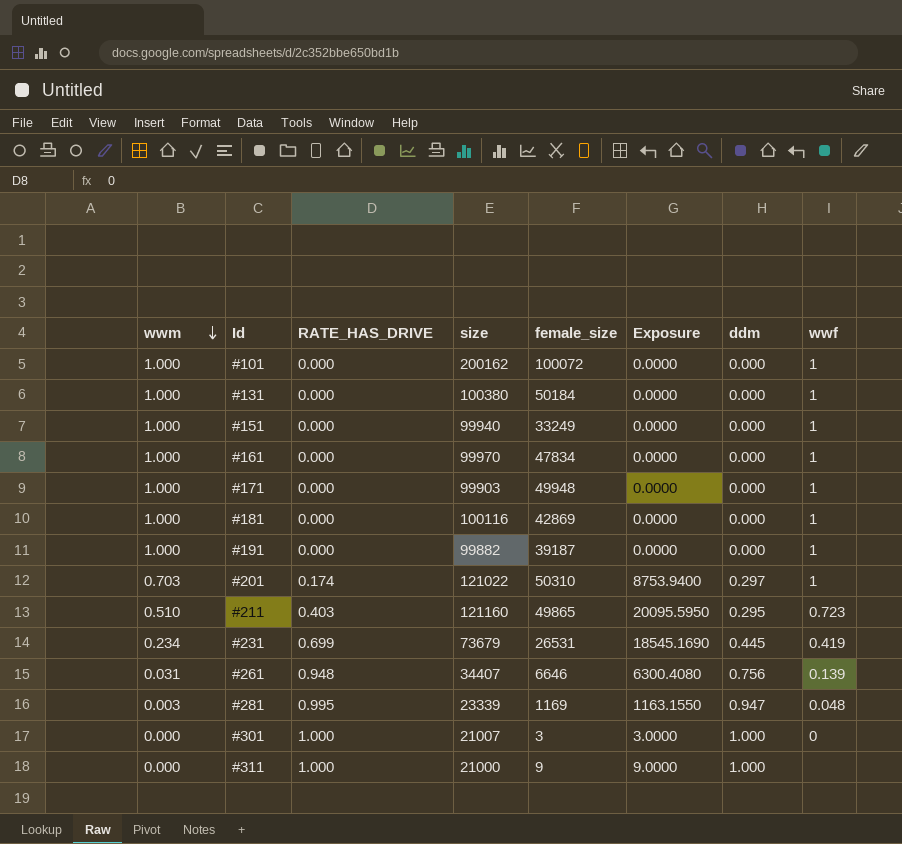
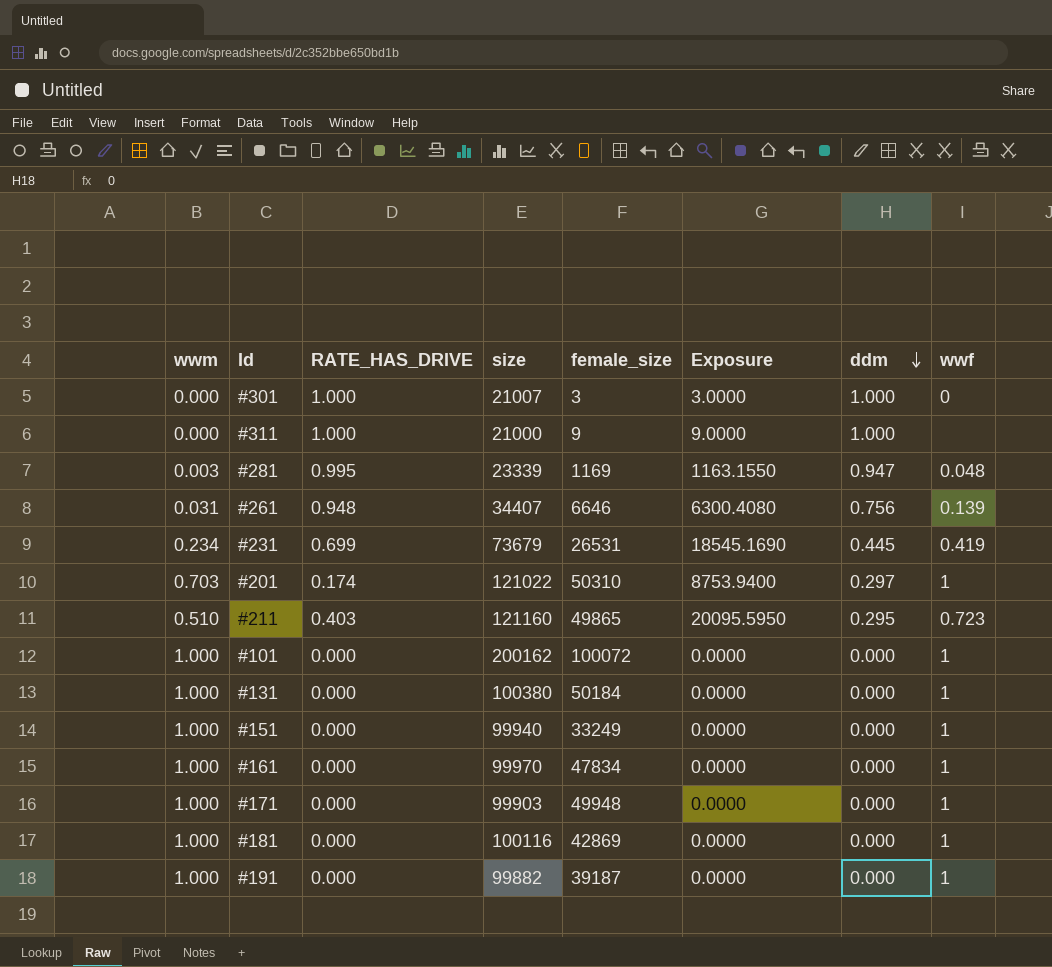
row order: wwm descending -> ddm descending

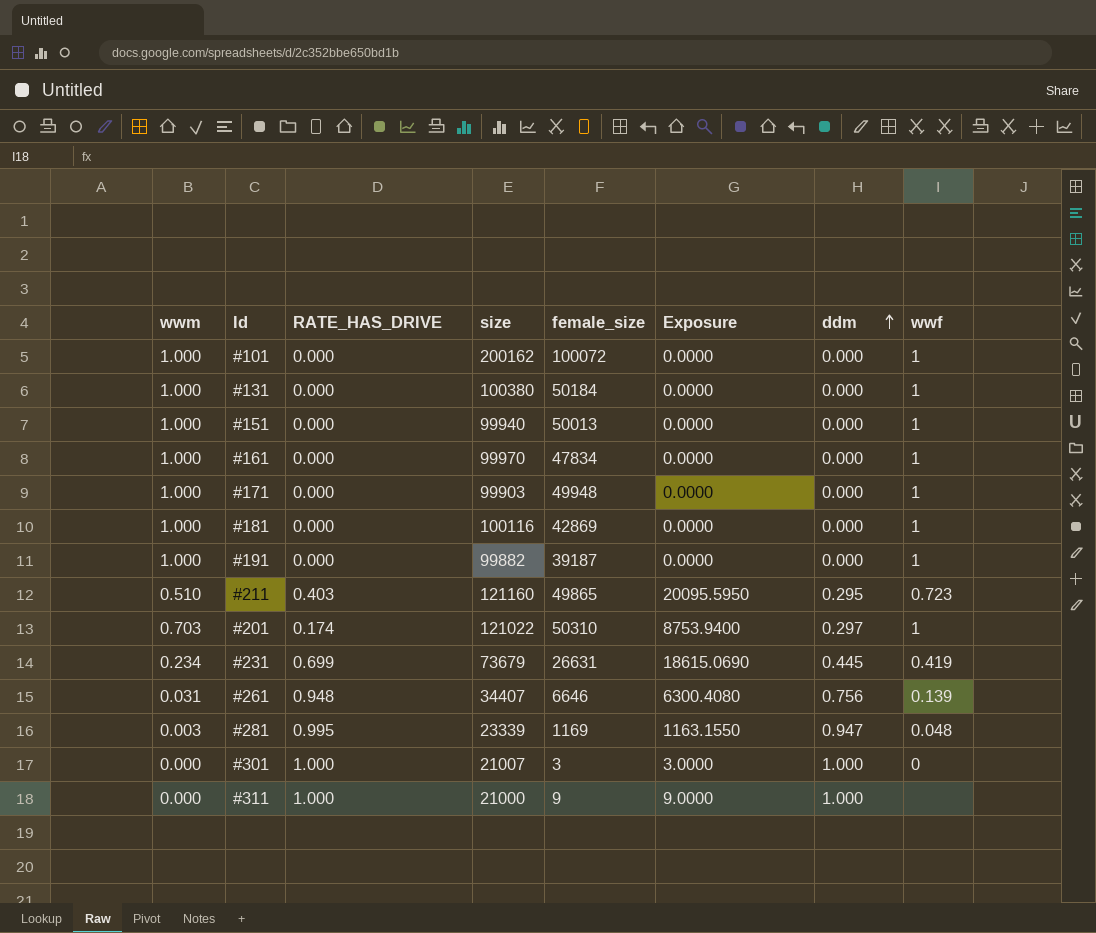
row order: ddm descending -> ddm ascending
#151 | female_size: 33249 -> 50013
#231 | female_size: 26531 -> 26631
#231 | Exposure: 18545.1690 -> 18615.0690

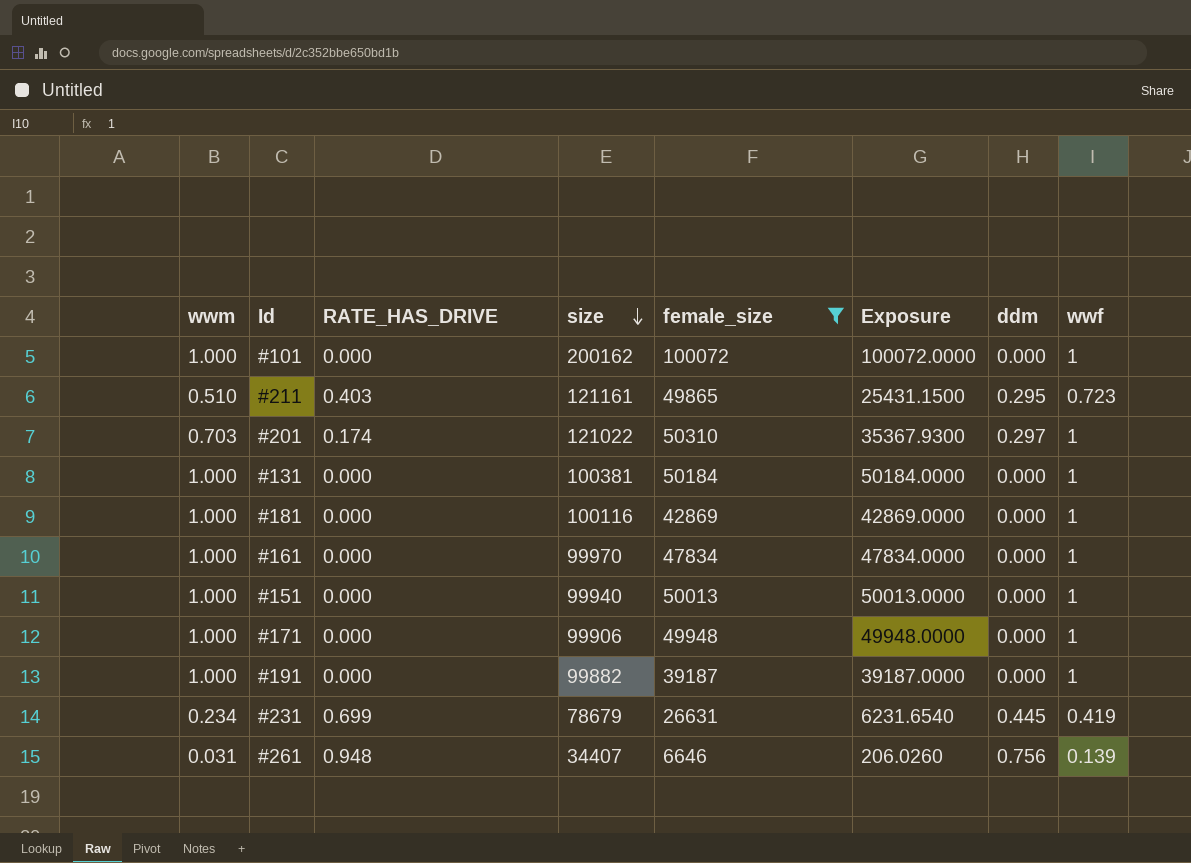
filter: none -> female_size >= 6646
row order: ddm ascending -> size descending
column Exposure | formula: [RATE_HAS_DRIVE] * [female_size] -> [wwm] * [female_size]
#211 | size: 121160 -> 121161
#131 | size: 100380 -> 100381
#171 | size: 99903 -> 99906
#231 | size: 73679 -> 78679

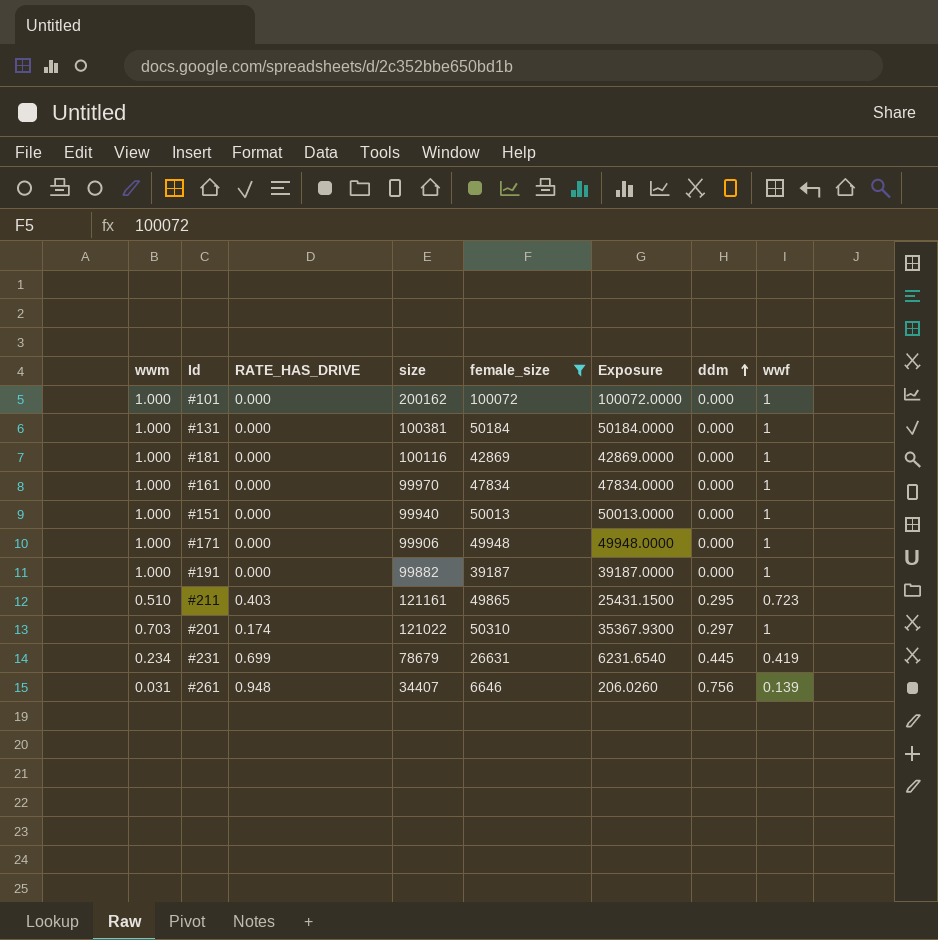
row order: size descending -> ddm ascending

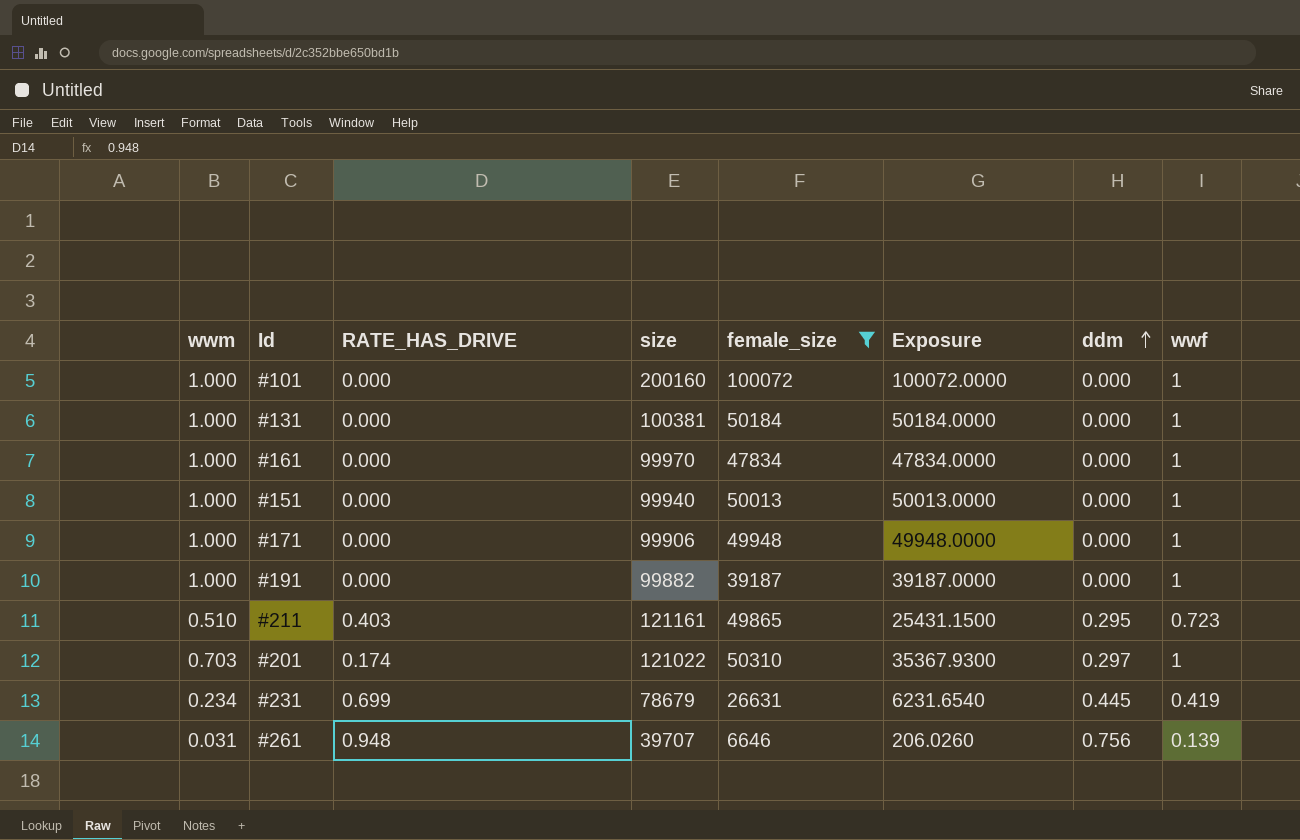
row #181: 1.000 | 0.000 | 100116 | 42869 | 42869.0000 | 0.000 | 1 -> none
#101 | size: 200162 -> 200160
#261 | size: 34407 -> 39707

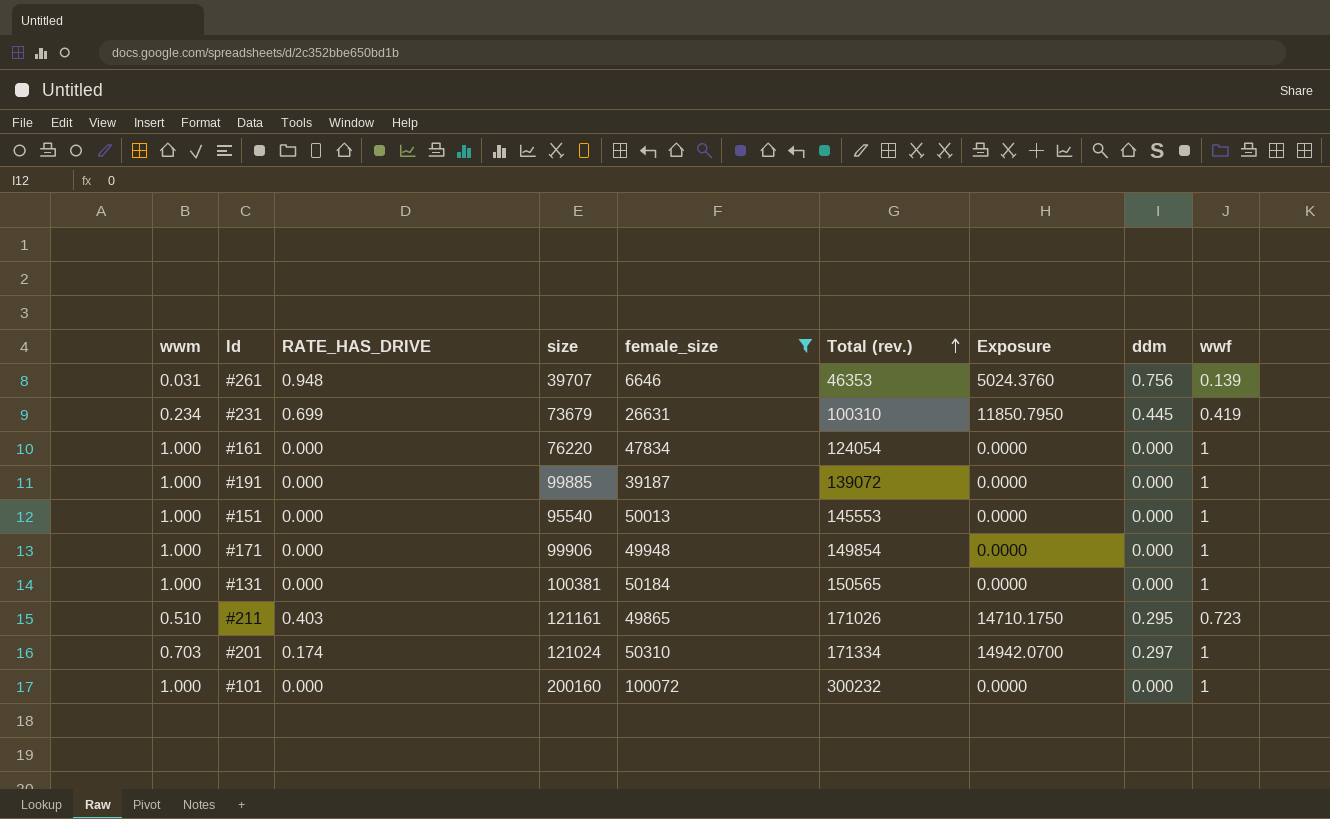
row order: ddm ascending -> Total (rev.) ascending
column Total (rev.) | formula: none -> [size] + [female_size]
column Exposure | formula: [wwm] * [female_size] -> [female_size] * [ddm]
#231 | size: 78679 -> 73679
#161 | size: 99970 -> 76220
#191 | size: 99882 -> 99885
#151 | size: 99940 -> 95540
#201 | size: 121022 -> 121024

